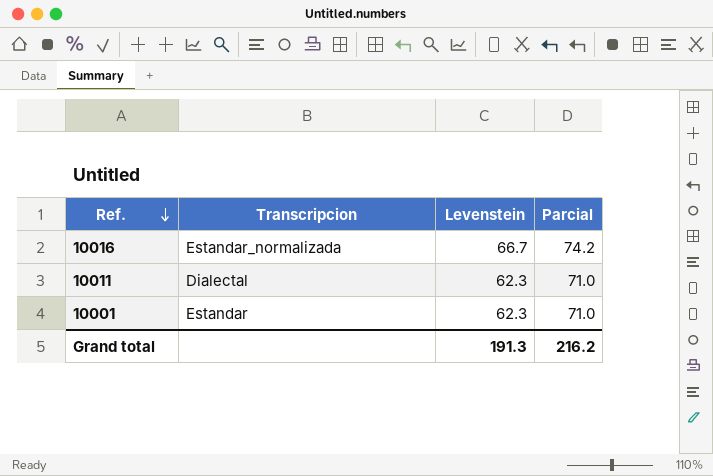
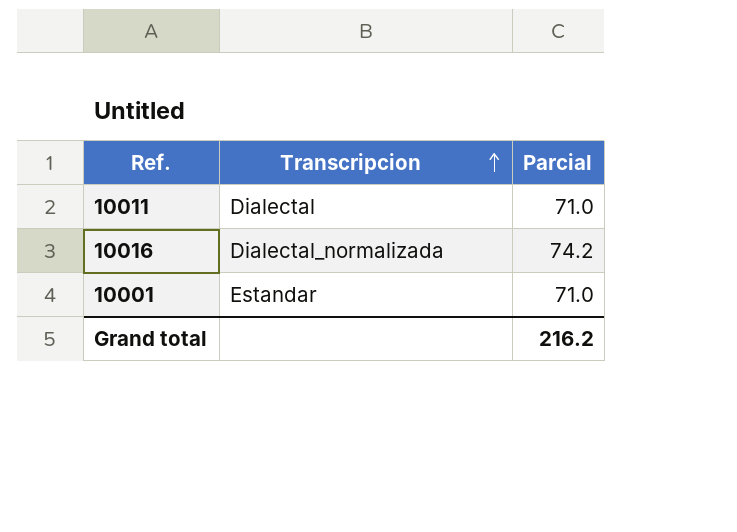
row order: Ref. descending -> Transcripcion ascending
column Levenstein | position: 3 -> none
10016 | Transcripcion: Estandar_normalizada -> Dialectal_normalizada

